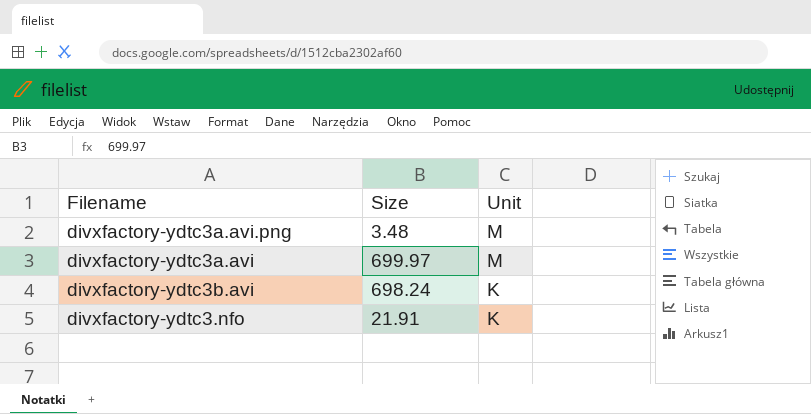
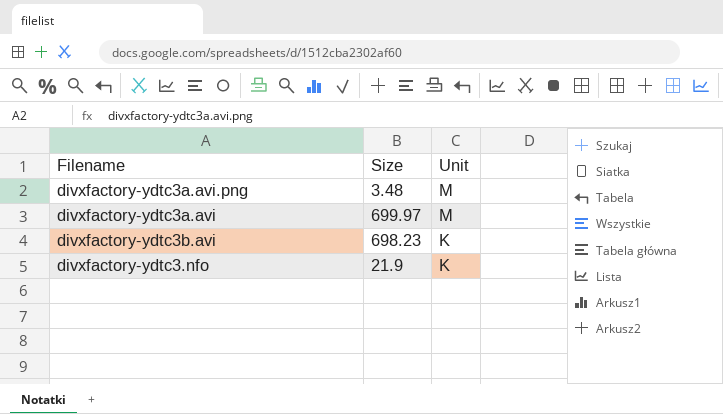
divxfactory-ydtc3b.avi | Size: 698.24 -> 698.23
divxfactory-ydtc3.nfo | Size: 21.91 -> 21.9

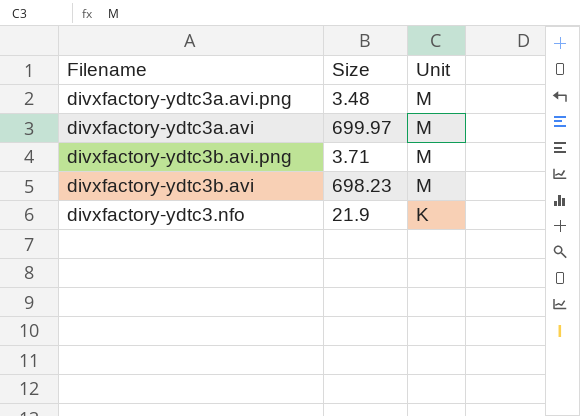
row divxfactory-ydtc3b.avi.png: none -> 3.71 | M
divxfactory-ydtc3b.avi | Unit: K -> M

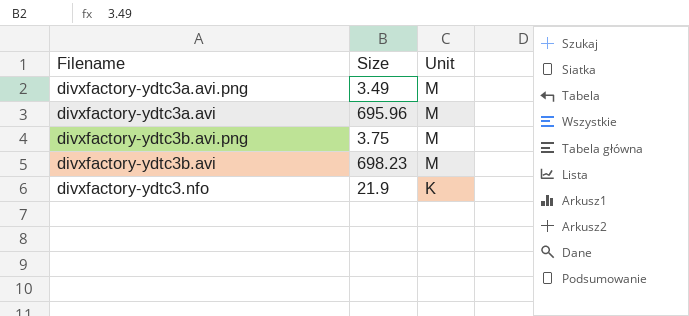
divxfactory-ydtc3a.avi.png | Size: 3.48 -> 3.49
divxfactory-ydtc3a.avi | Size: 699.97 -> 695.96
divxfactory-ydtc3b.avi.png | Size: 3.71 -> 3.75

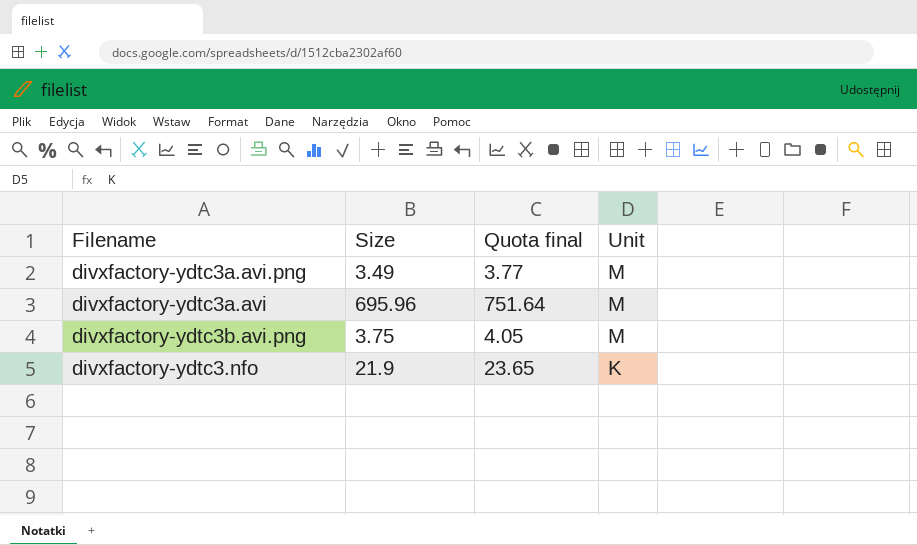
column Quota final | formula: none -> [Size] * 1.08
row divxfactory-ydtc3b.avi: 698.23 | M -> none

